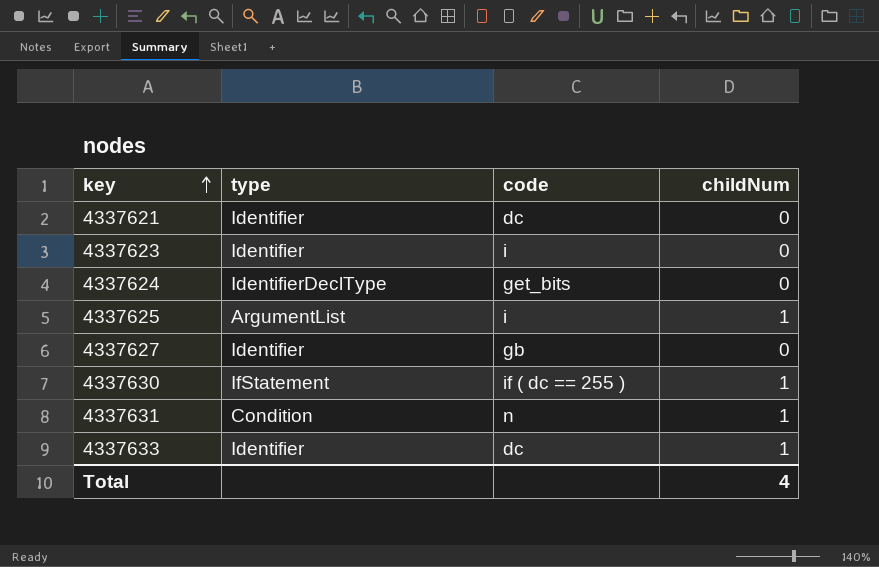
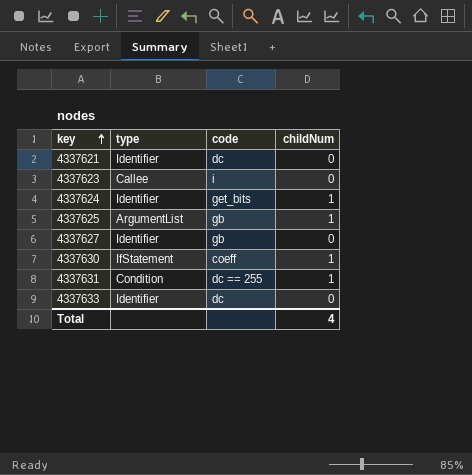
4337623 | type: Identifier -> Callee
4337624 | type: IdentifierDeclType -> Identifier
4337624 | childNum: 0 -> 1
4337625 | code: i -> gb
4337630 | code: if ( dc == 255 ) -> coeff
4337631 | code: n -> dc == 255
4337633 | childNum: 1 -> 0

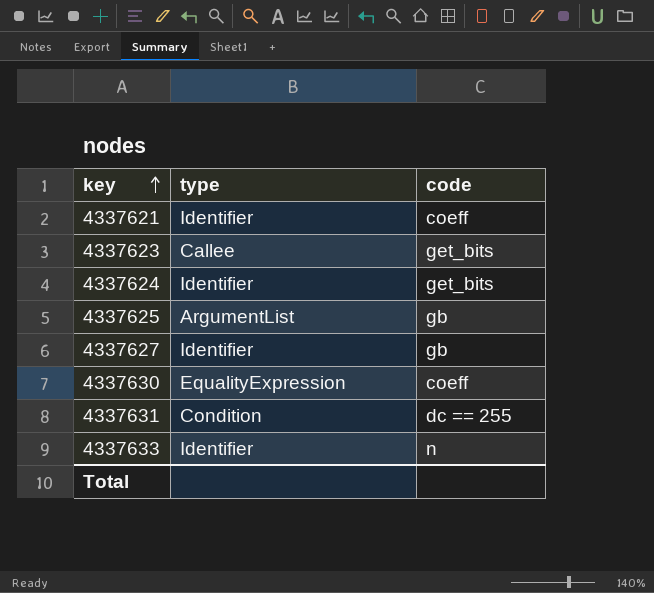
column childNum | position: 4 -> none
4337621 | code: dc -> coeff
4337623 | code: i -> get_bits
4337630 | type: IfStatement -> EqualityExpression
4337633 | code: dc -> n

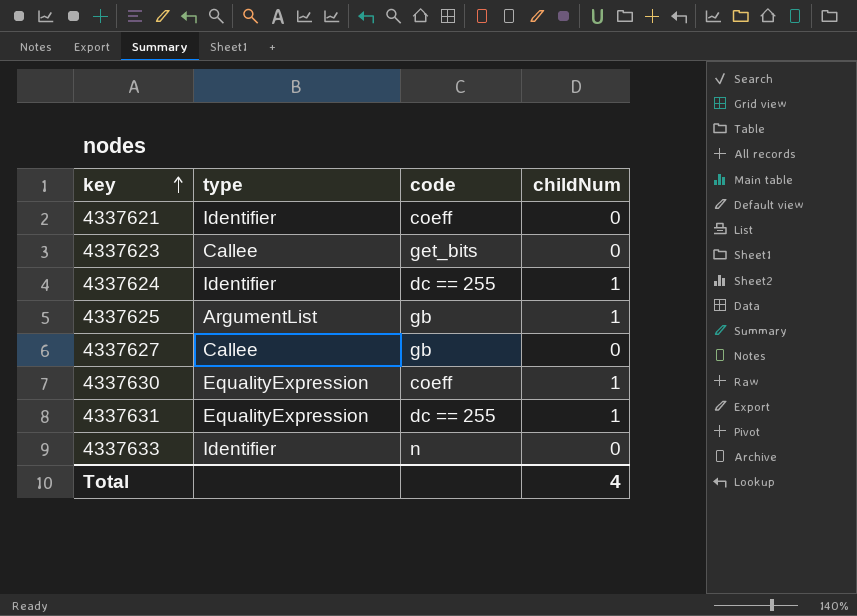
column childNum | position: none -> 4
4337624 | code: get_bits -> dc == 255
4337627 | type: Identifier -> Callee
4337631 | type: Condition -> EqualityExpression

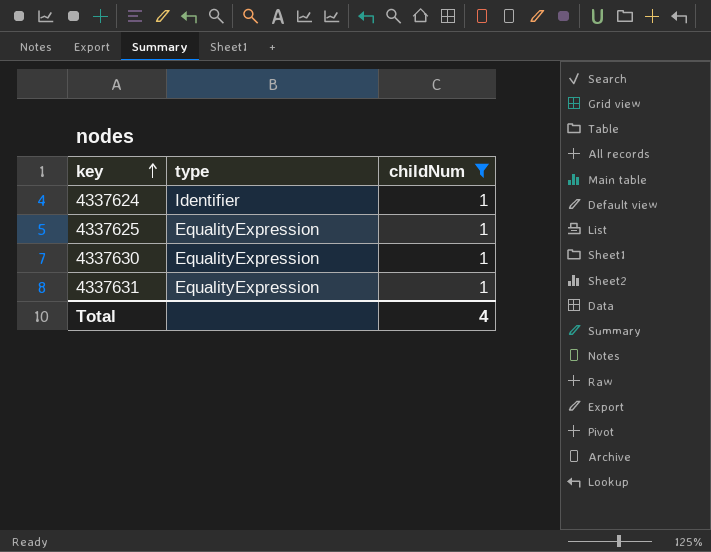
filter: none -> childNum = 1
column code | position: 3 -> none
4337625 | type: ArgumentList -> EqualityExpression

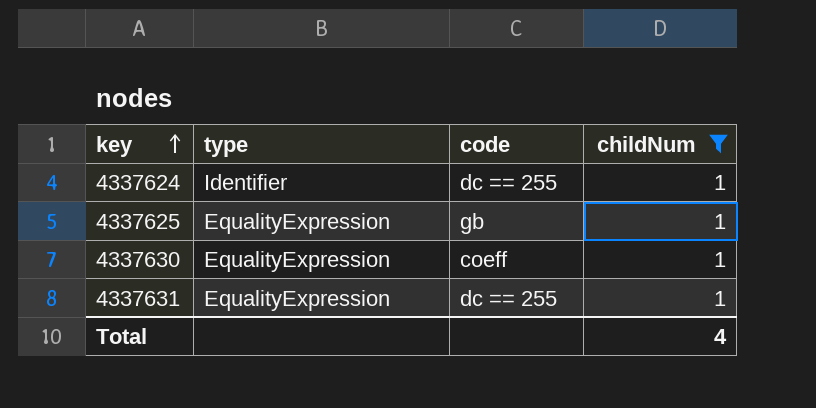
column code | position: none -> 3

